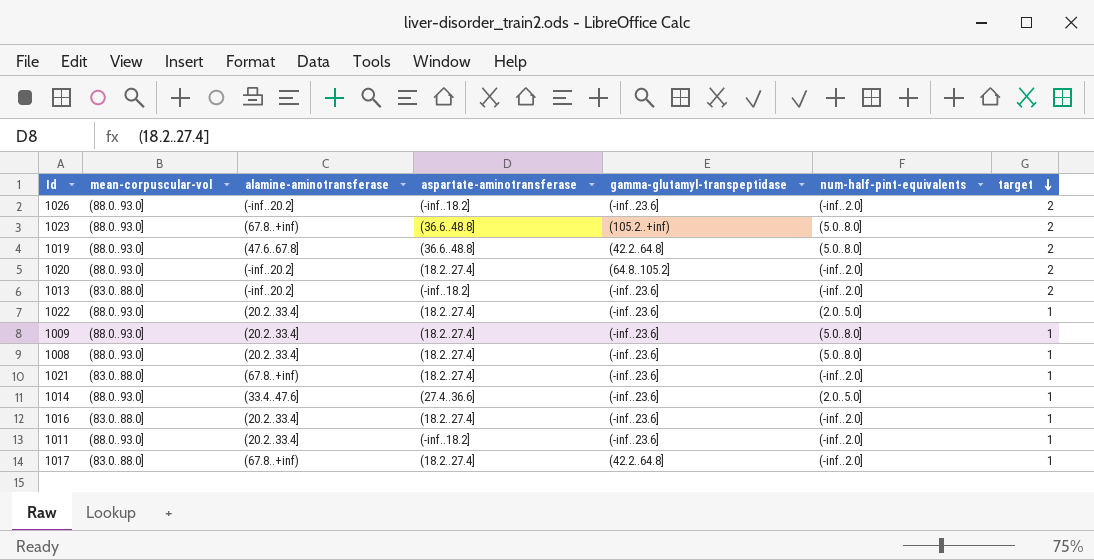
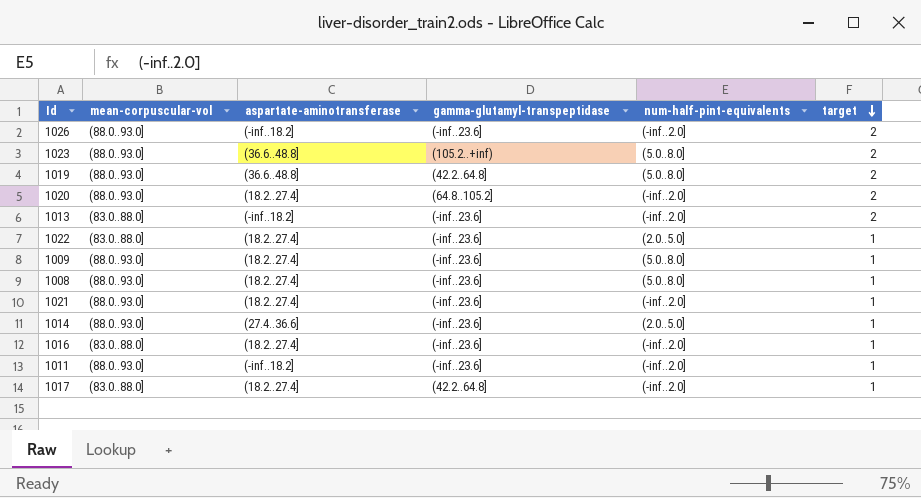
column alamine-aminotransferase | position: 3 -> none
1022 | mean-corpuscular-vol: (88.0..93.0] -> (83.0..88.0]
1021 | mean-corpuscular-vol: (83.0..88.0] -> (88.0..93.0]

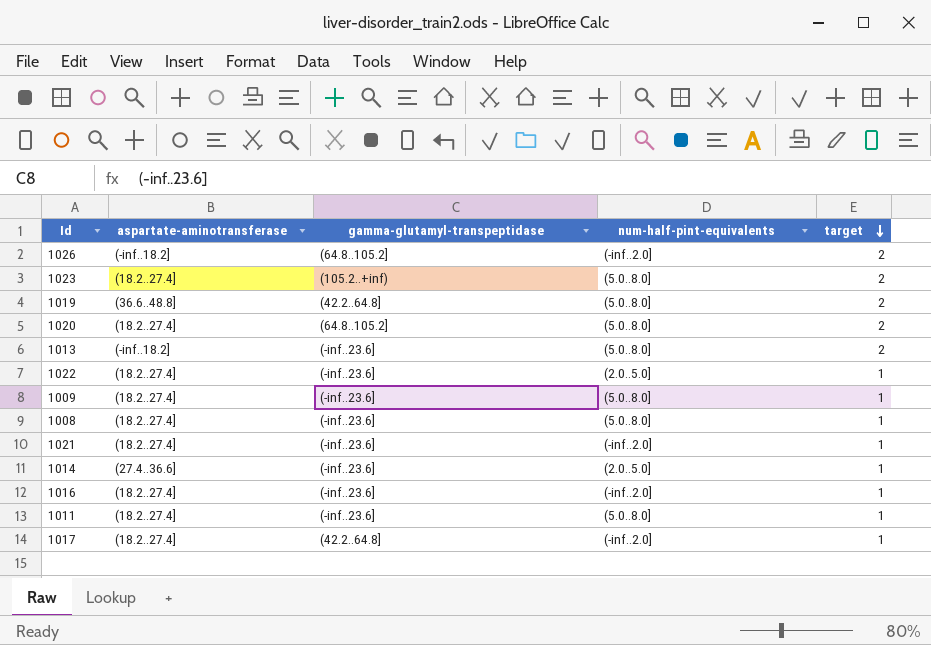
column mean-corpuscular-vol | position: 2 -> none
1026 | gamma-glutamyl-transpeptidase: (-inf..23.6] -> (64.8..105.2]
1023 | aspartate-aminotransferase: (36.6..48.8] -> (18.2..27.4]
1020 | num-half-pint-equivalents: (-inf..2.0] -> (5.0..8.0]
1013 | num-half-pint-equivalents: (-inf..2.0] -> (5.0..8.0]
1011 | aspartate-aminotransferase: (-inf..18.2] -> (18.2..27.4]
1011 | num-half-pint-equivalents: (-inf..2.0] -> (5.0..8.0]

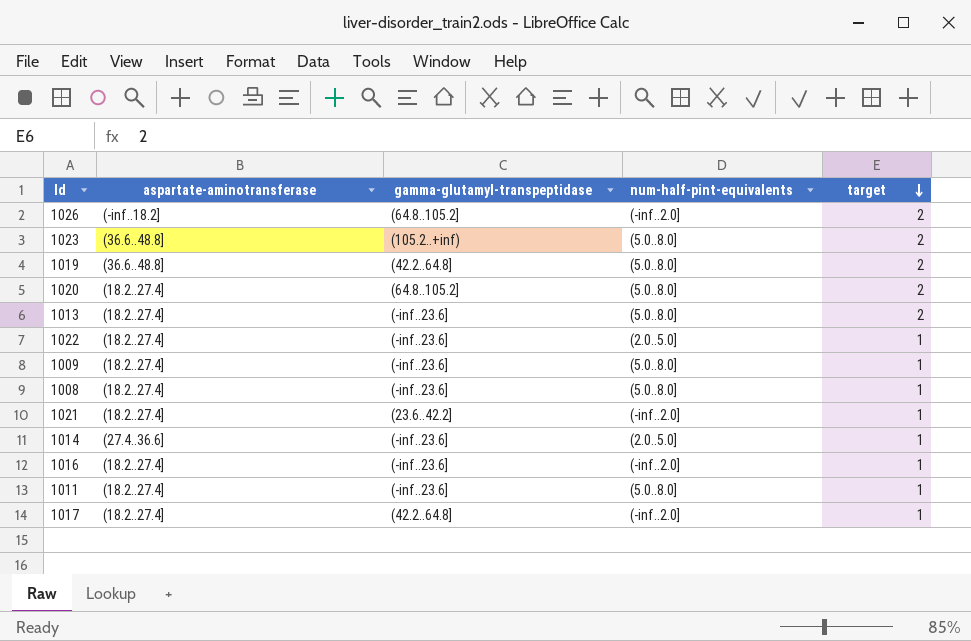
1023 | aspartate-aminotransferase: (18.2..27.4] -> (36.6..48.8]
1013 | aspartate-aminotransferase: (-inf..18.2] -> (18.2..27.4]
1021 | gamma-glutamyl-transpeptidase: (-inf..23.6] -> (23.6..42.2]

